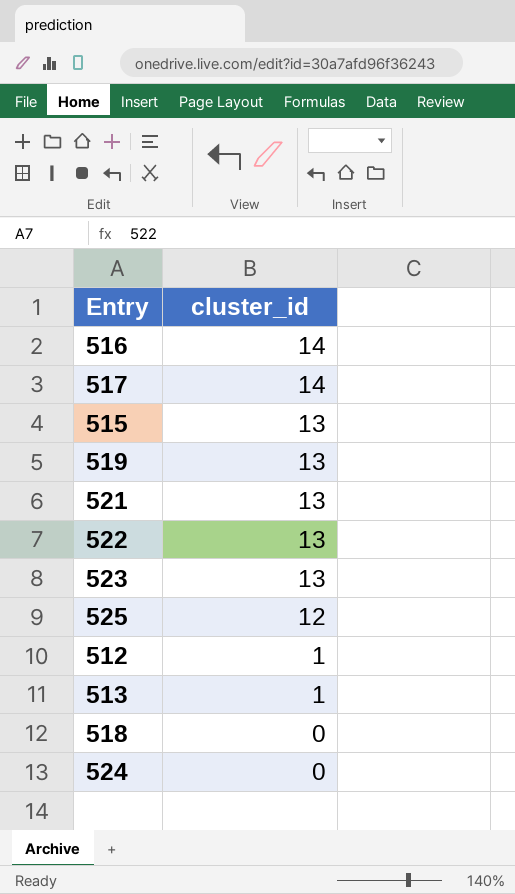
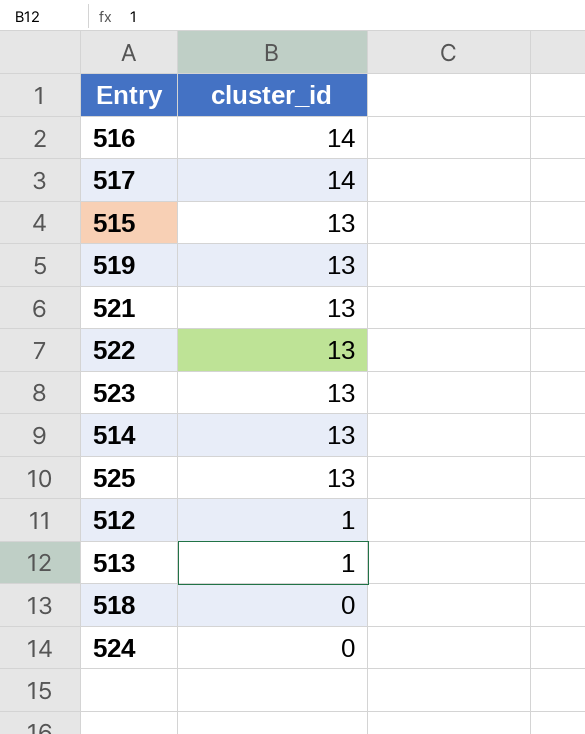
row 514: none -> 13
525 | cluster_id: 12 -> 13

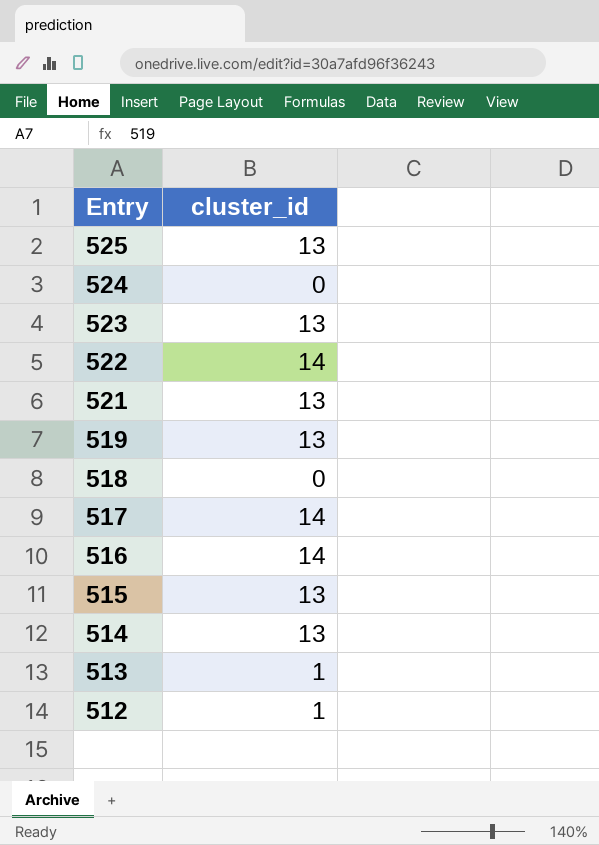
row order: cluster_id descending -> Entry descending
522 | cluster_id: 13 -> 14

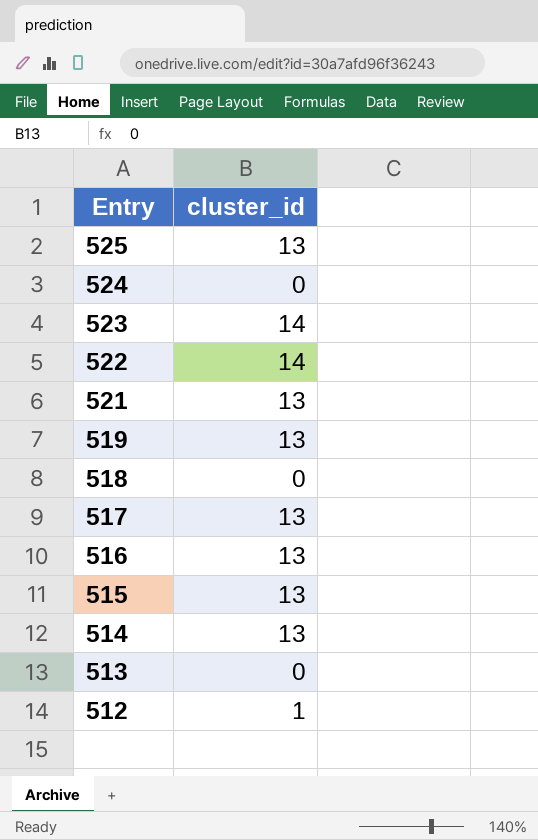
523 | cluster_id: 13 -> 14
517 | cluster_id: 14 -> 13
516 | cluster_id: 14 -> 13
513 | cluster_id: 1 -> 0

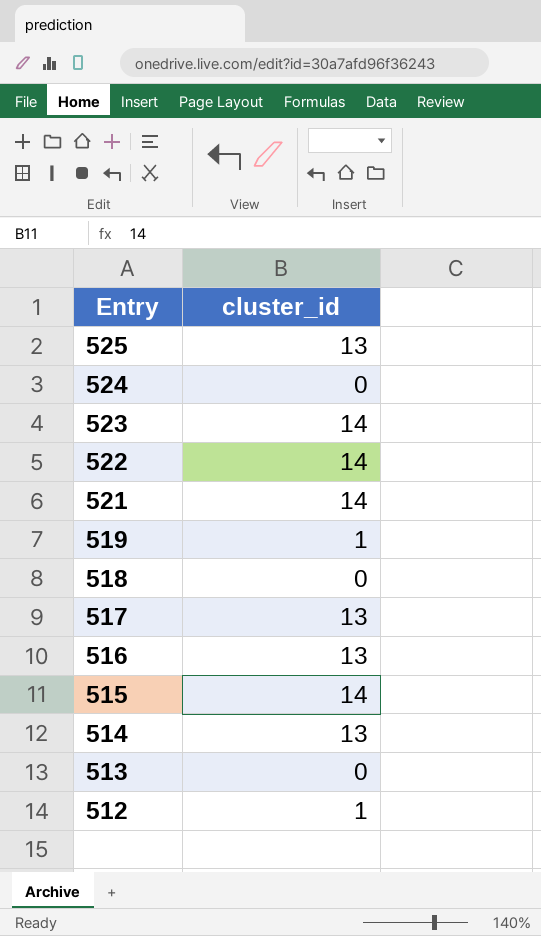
521 | cluster_id: 13 -> 14
519 | cluster_id: 13 -> 1
515 | cluster_id: 13 -> 14

